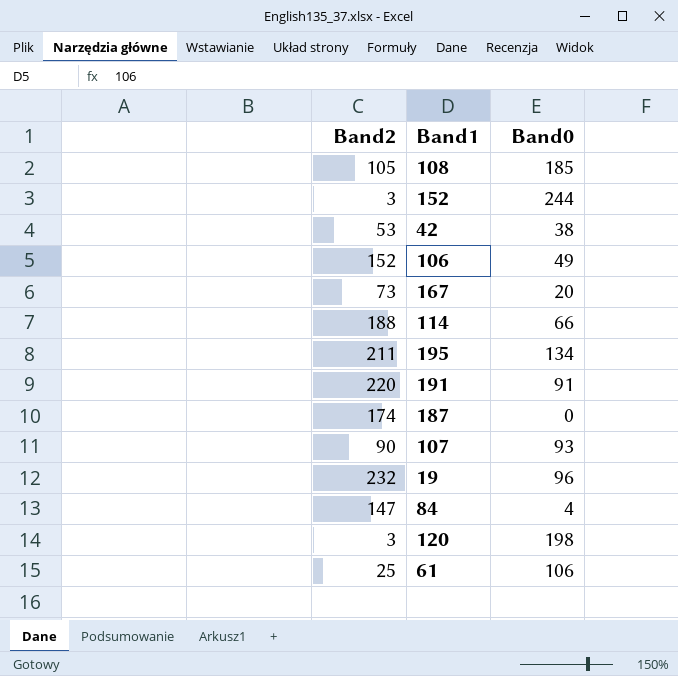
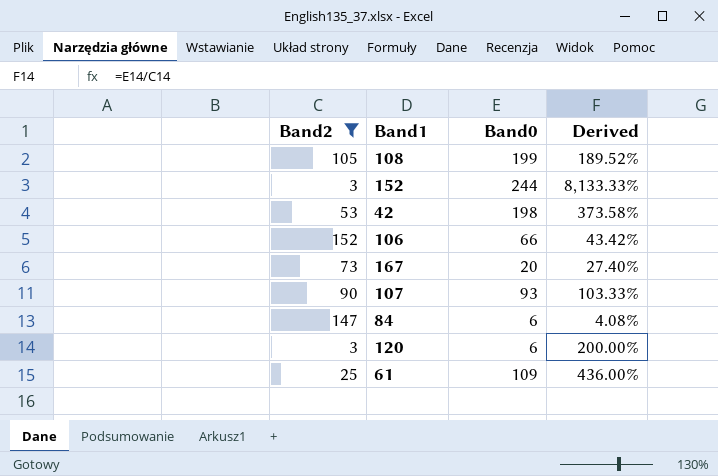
filter: none -> Band2 <= 152
column Derived | formula: none -> [Band0] / [Band2]
108 | Band0: 185 -> 199
42 | Band0: 38 -> 198
106 | Band0: 49 -> 66
84 | Band0: 4 -> 6
120 | Band0: 198 -> 6
61 | Band0: 106 -> 109

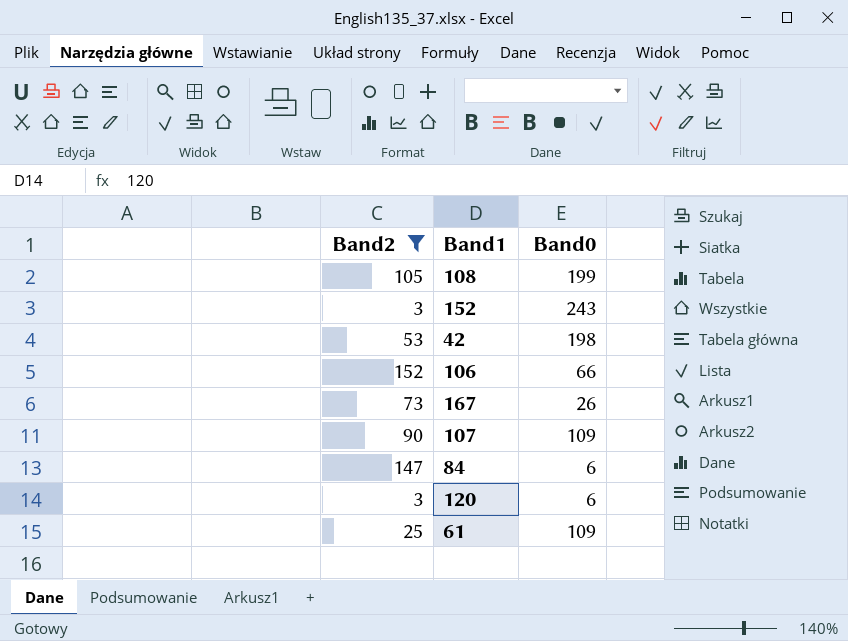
column Derived | formula: [Band0] / [Band2] -> none
152 | Band0: 244 -> 243
167 | Band0: 20 -> 26
107 | Band0: 93 -> 109

